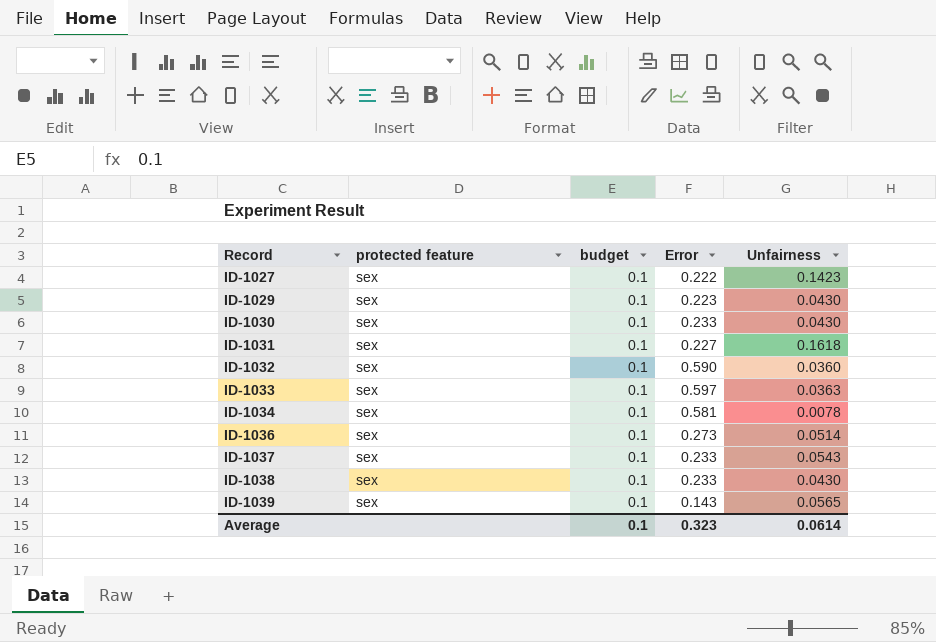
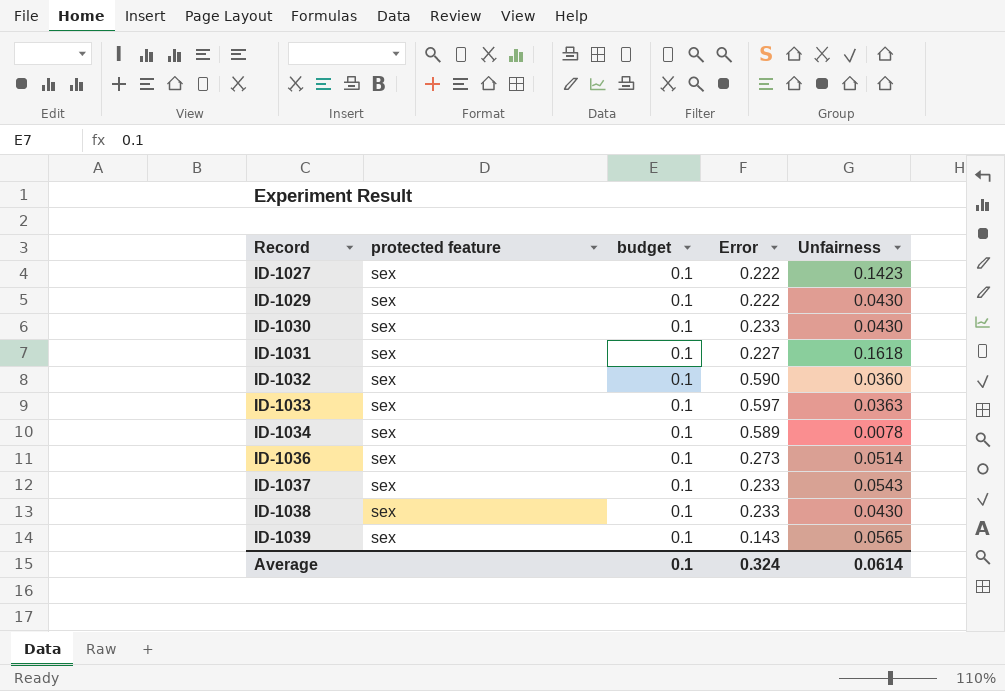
ID-1029 | Error: 0.223 -> 0.222
ID-1034 | Error: 0.581 -> 0.589
Average | Error: 0.323 -> 0.324

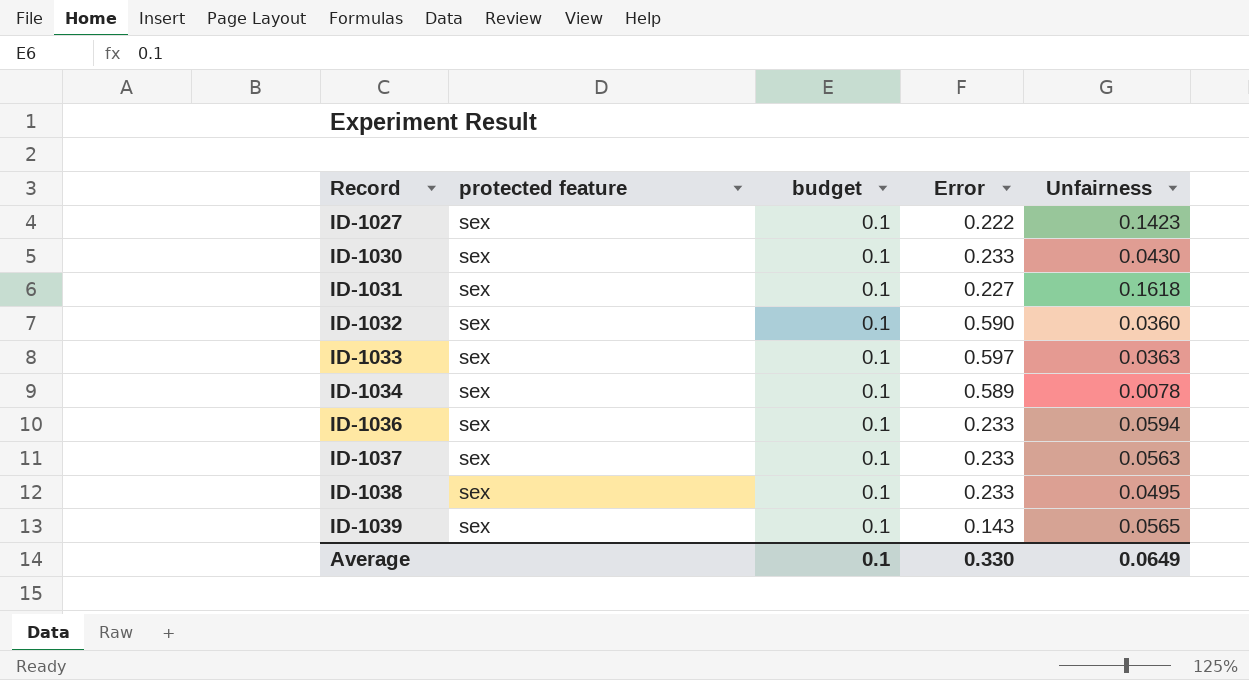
row ID-1029: sex | 0.1 | 0.222 | 0.0430 -> none
ID-1036 | Error: 0.273 -> 0.233
ID-1036 | Unfairness: 0.0514 -> 0.0594
ID-1037 | Unfairness: 0.0543 -> 0.0563
ID-1038 | Unfairness: 0.0430 -> 0.0495
Average | Error: 0.324 -> 0.330
Average | Unfairness: 0.0614 -> 0.0649

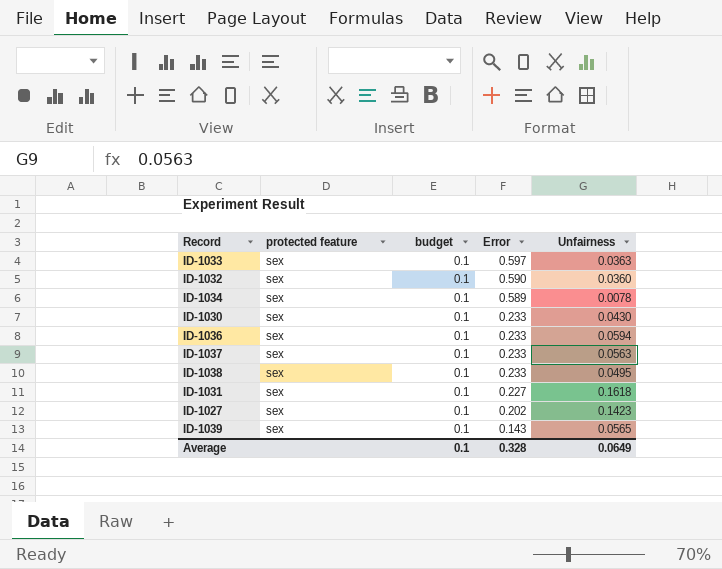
row order: Record ascending -> Error descending
ID-1027 | Error: 0.222 -> 0.202
Average | Error: 0.330 -> 0.328

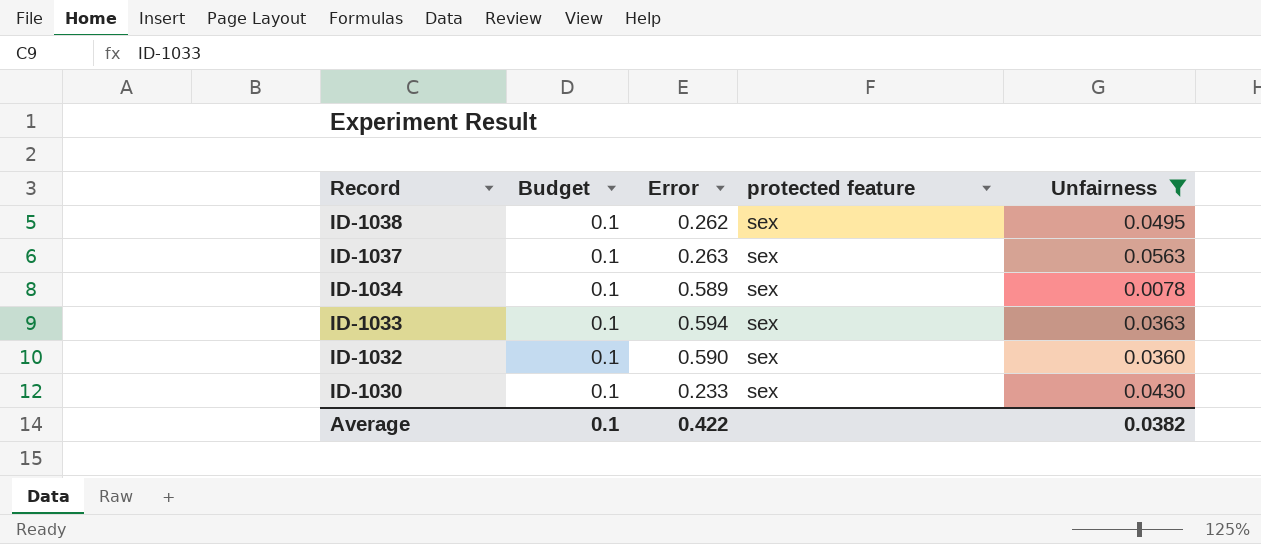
filter: none -> Unfairness <= 0.0563
row order: Error descending -> Record descending
column name: budget -> Budget
column protected feature | position: 2 -> 4
ID-1038 | Error: 0.233 -> 0.262
ID-1037 | Error: 0.233 -> 0.263
ID-1033 | Error: 0.597 -> 0.594
Average | Error: 0.328 -> 0.422
Average | Unfairness: 0.0649 -> 0.0382

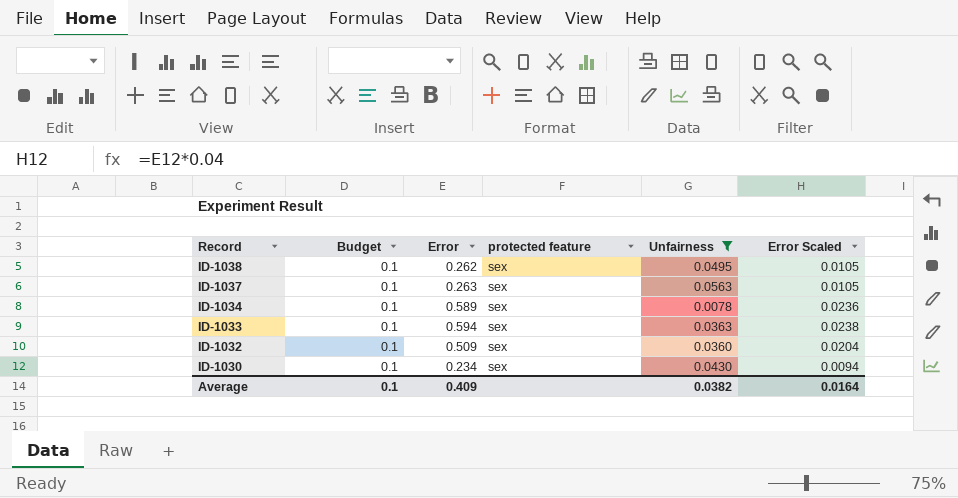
column Error Scaled | formula: none -> [Error] * 0.04
ID-1032 | Error: 0.590 -> 0.509
ID-1030 | Error: 0.233 -> 0.234
Average | Error: 0.422 -> 0.409

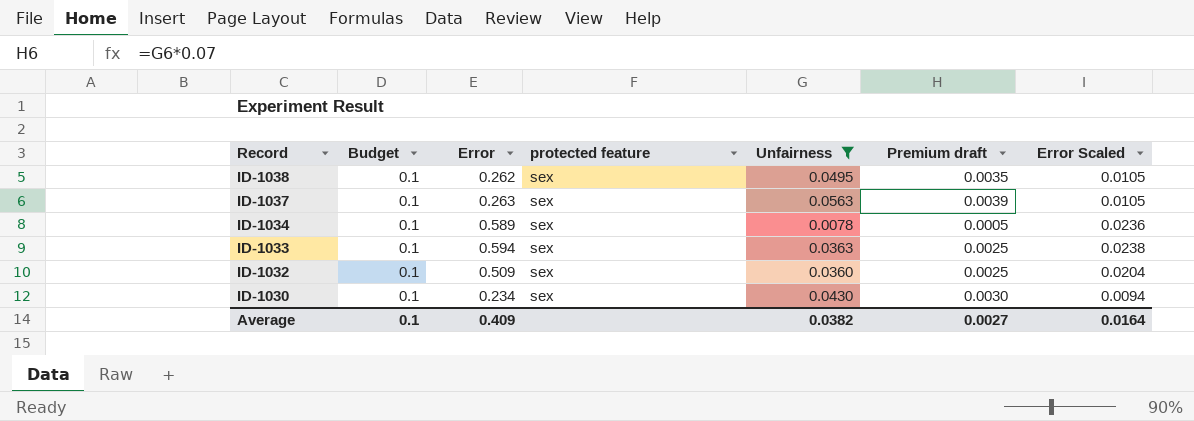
column Premium draft | formula: none -> [Unfairness] * 0.07

